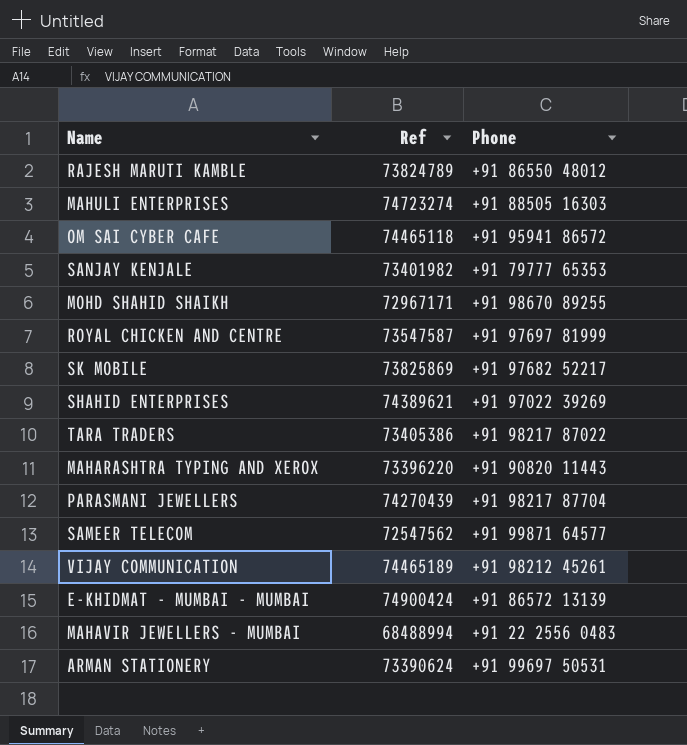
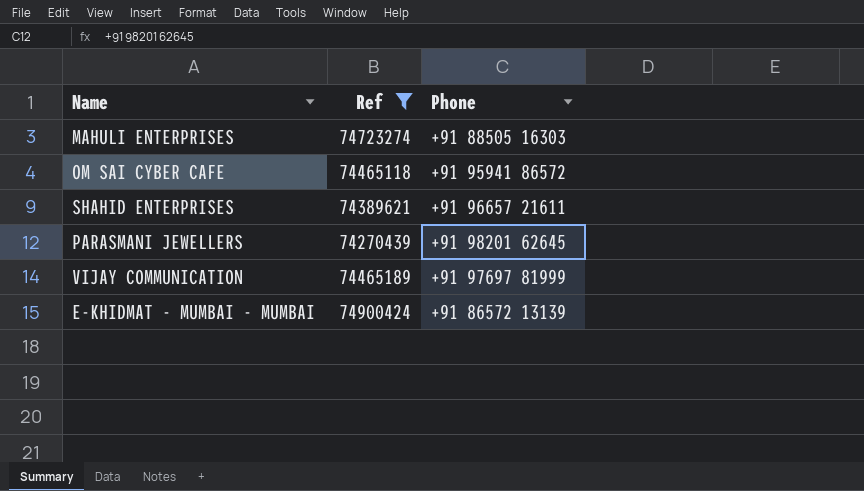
filter: none -> Ref >= 74270439
SHAHID ENTERPRISES | Phone: +91 97022 39269 -> +91 96657 21611
PARASMANI JEWELLERS | Phone: +91 98217 87704 -> +91 98201 62645
VIJAY COMMUNICATION | Phone: +91 98212 45261 -> +91 97697 81999

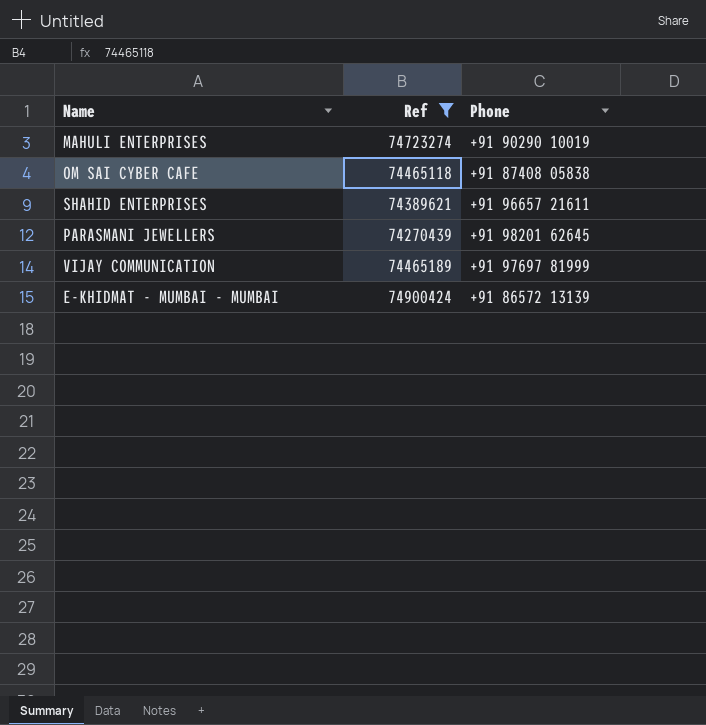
MAHULI ENTERPRISES | Phone: +91 88505 16303 -> +91 90290 10019
OM SAI CYBER CAFE | Phone: +91 95941 86572 -> +91 87408 05838

